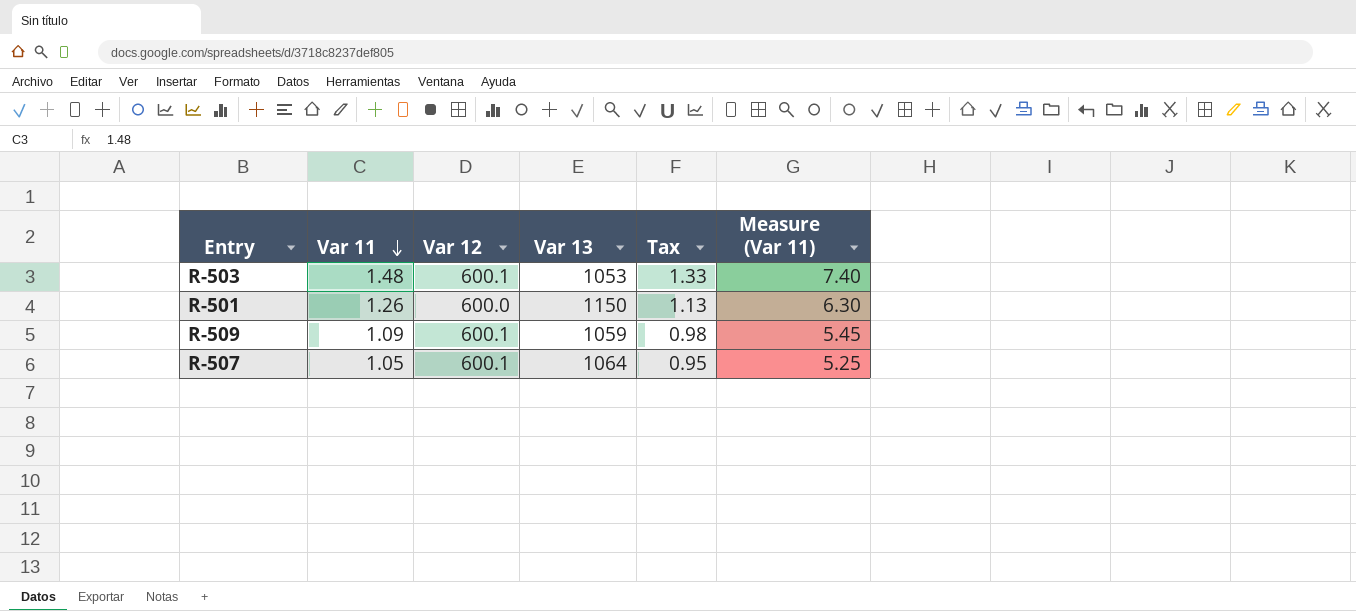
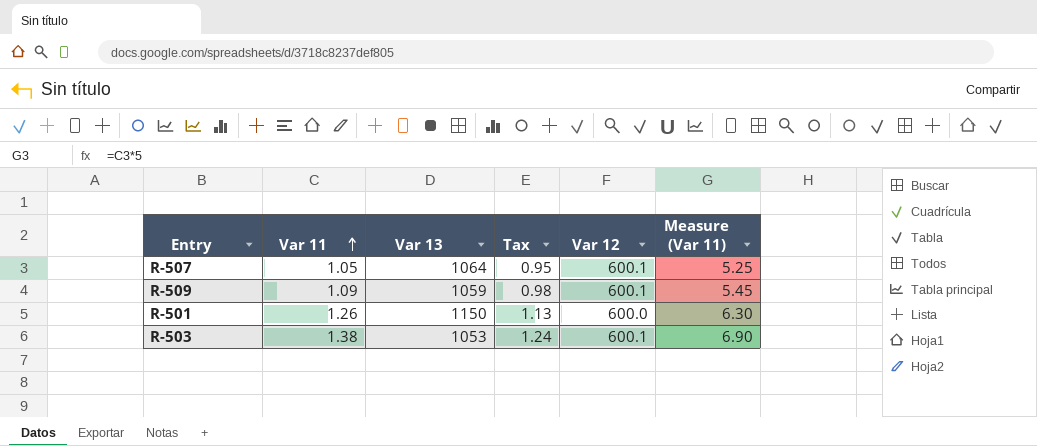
row order: Var 11 descending -> Var 11 ascending
column Var 12 | position: 3 -> 5
R-503 | Var 11: 1.48 -> 1.38
R-503 | Tax: 1.33 -> 1.24
R-503 | Measure (Var 11): 7.40 -> 6.90

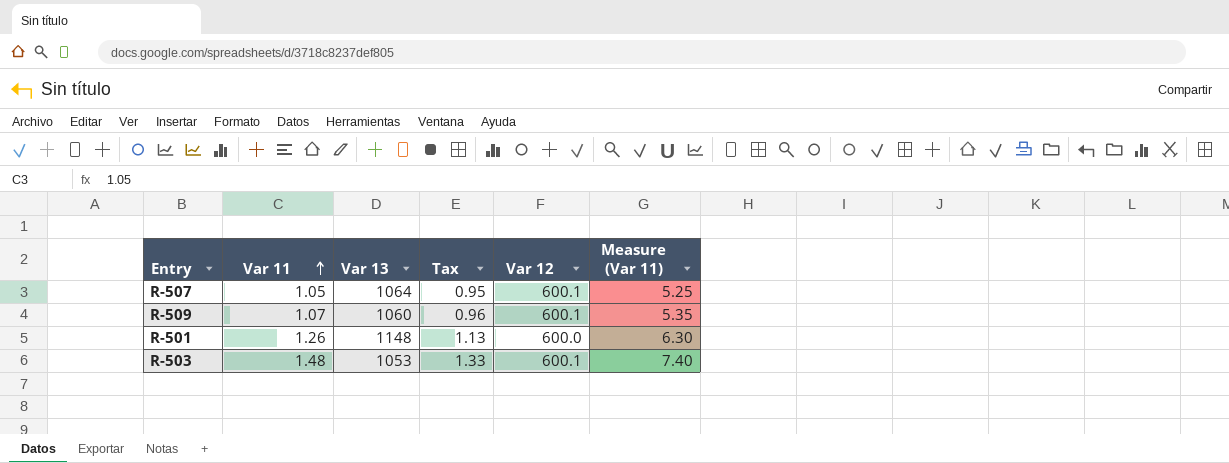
R-509 | Var 11: 1.09 -> 1.07
R-509 | Var 13: 1059 -> 1060
R-509 | Tax: 0.98 -> 0.96
R-509 | Measure (Var 11): 5.45 -> 5.35
R-501 | Var 13: 1150 -> 1148
R-503 | Var 11: 1.38 -> 1.48
R-503 | Tax: 1.24 -> 1.33
R-503 | Measure (Var 11): 6.90 -> 7.40

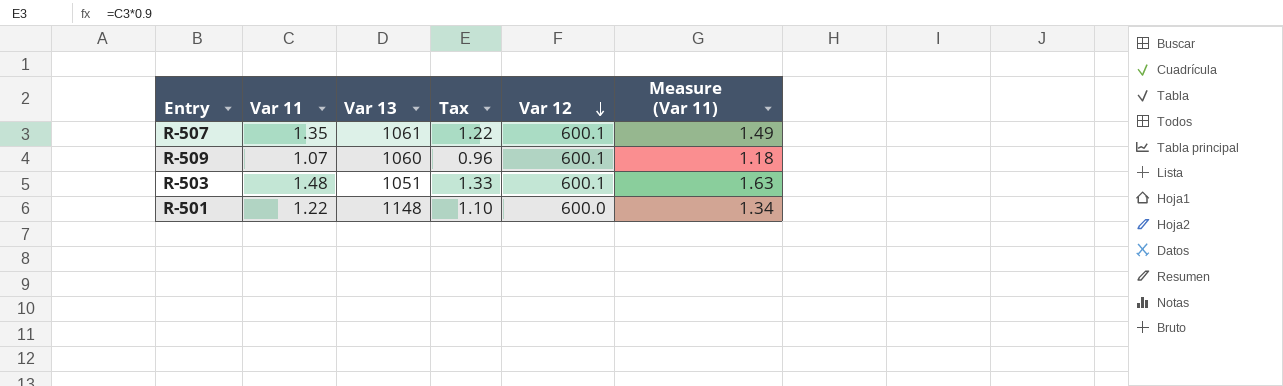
row order: Var 11 ascending -> Var 12 descending
column Measure (Var 11) | formula: [Var 11] * 5 -> [Var 11] * 1.1
R-507 | Var 11: 1.05 -> 1.35
R-507 | Var 13: 1064 -> 1061
R-507 | Tax: 0.95 -> 1.22
R-503 | Var 13: 1053 -> 1051
R-501 | Var 11: 1.26 -> 1.22
R-501 | Tax: 1.13 -> 1.10

